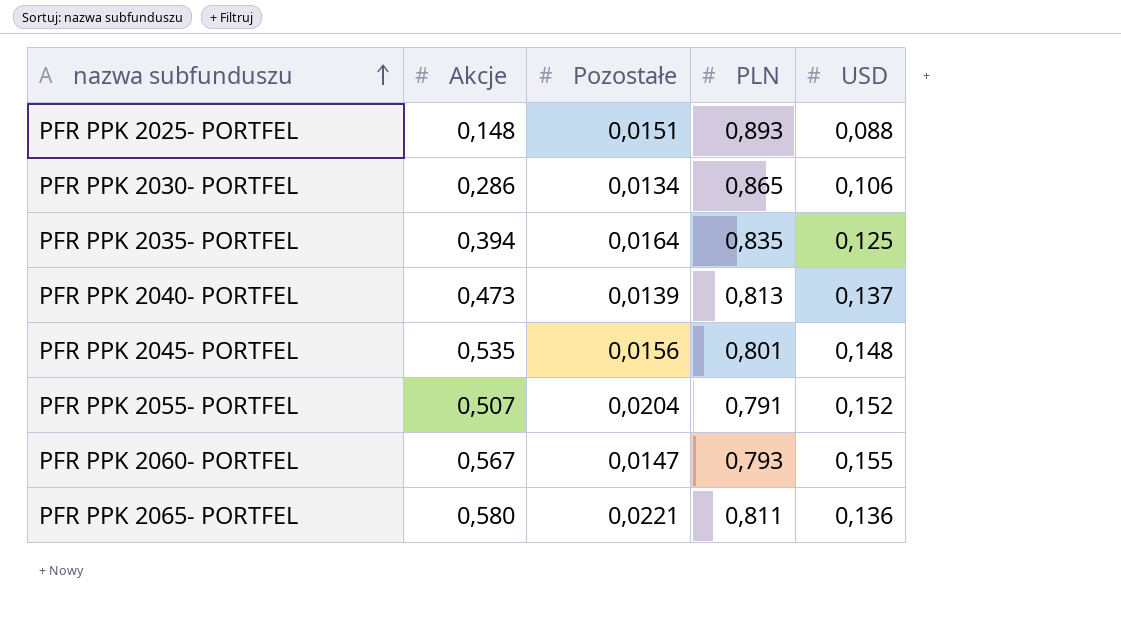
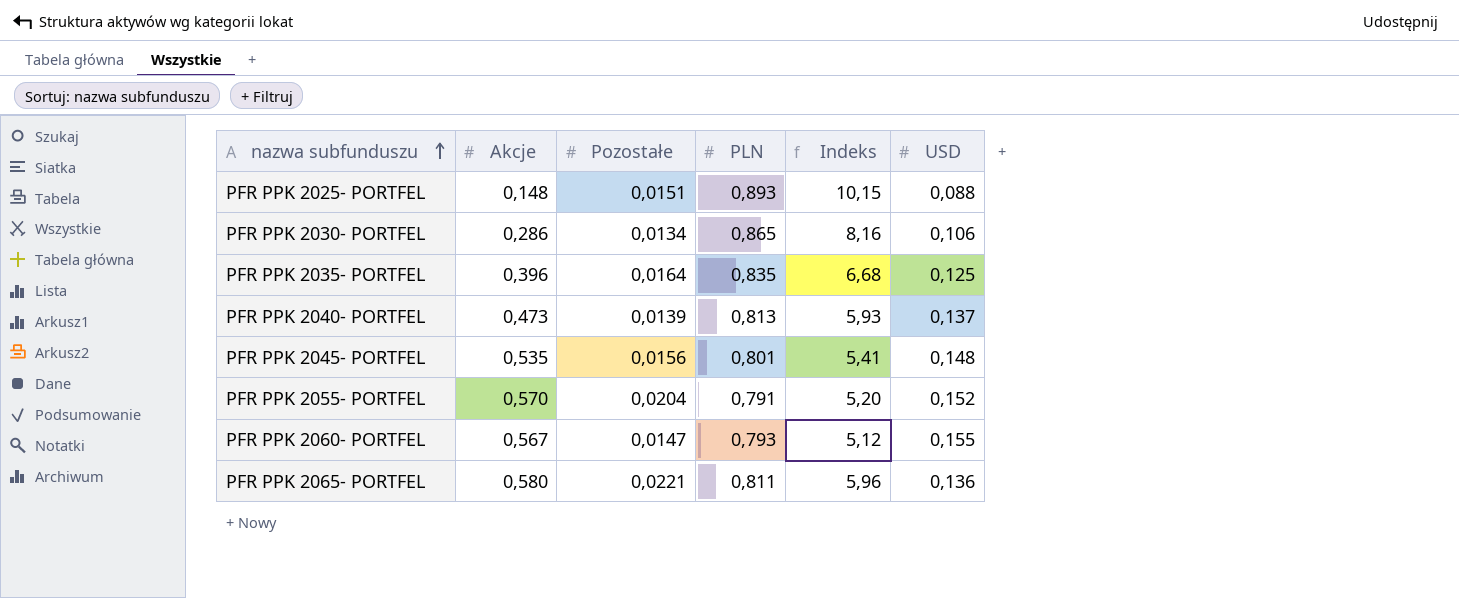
column Indeks | formula: none -> [PLN] / [USD]
PFR PPK 2035- PORTFEL | Akcje: 0,394 -> 0,396
PFR PPK 2055- PORTFEL | Akcje: 0,507 -> 0,570

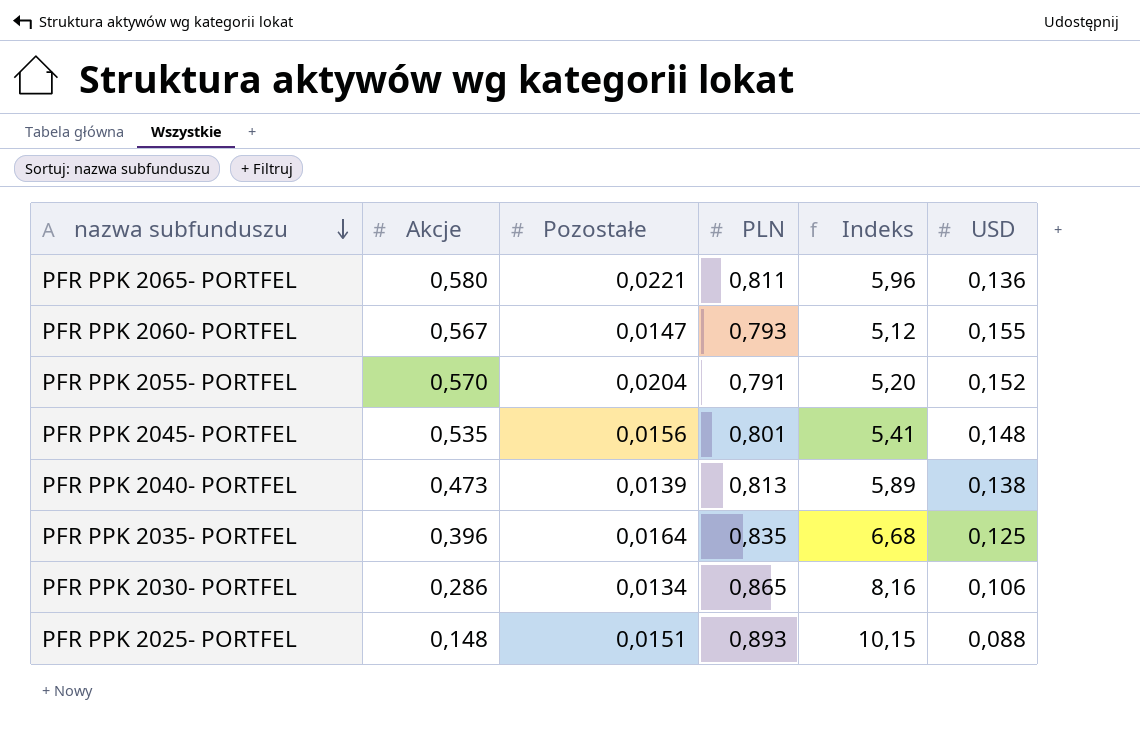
row order: nazwa subfunduszu ascending -> nazwa subfunduszu descending
PFR PPK 2040- PORTFEL | Indeks: 5,93 -> 5,89
PFR PPK 2040- PORTFEL | USD: 0,137 -> 0,138

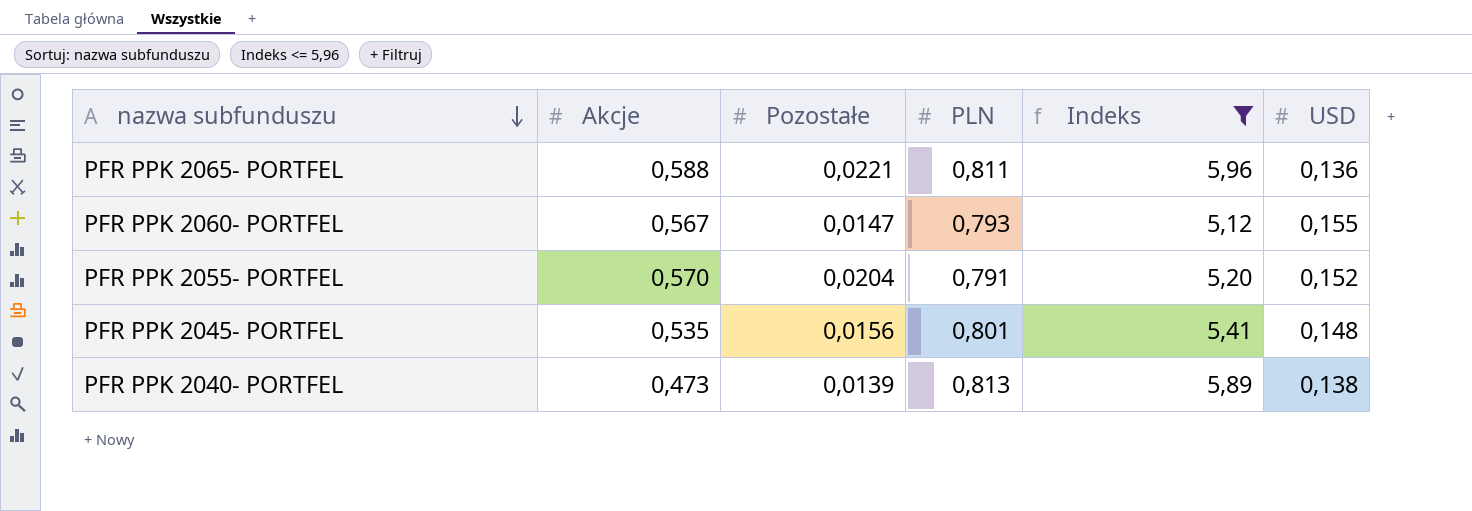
filter: none -> Indeks <= 5,96
PFR PPK 2065- PORTFEL | Akcje: 0,580 -> 0,588

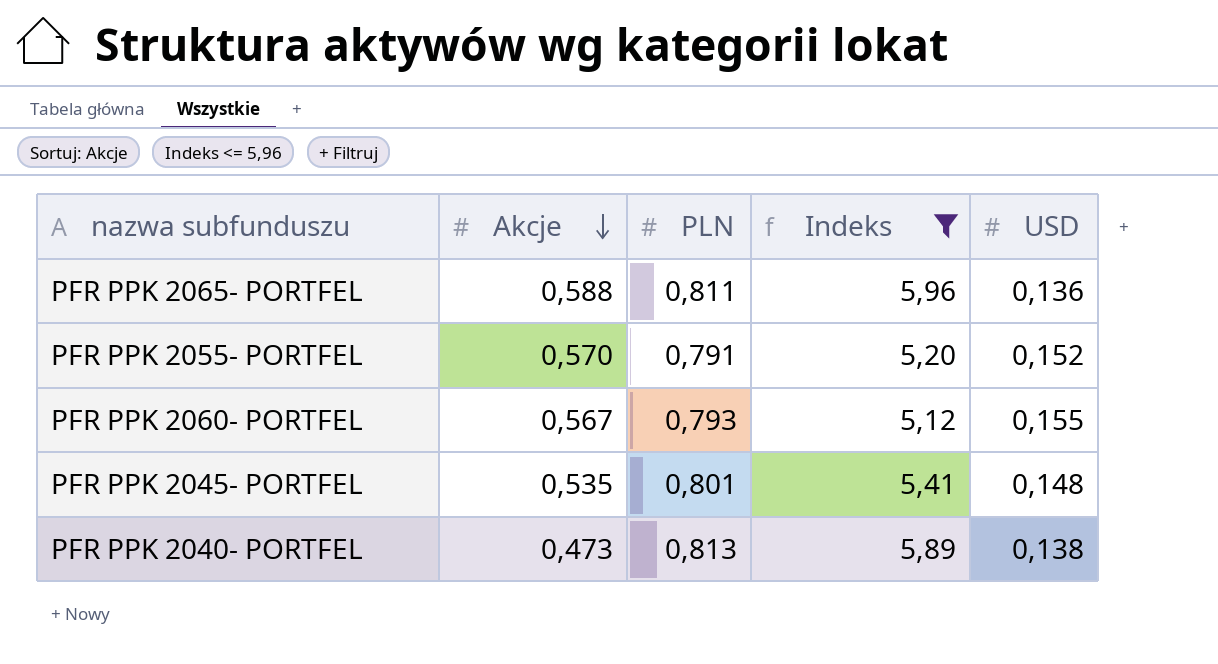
row order: nazwa subfunduszu descending -> Akcje descending
column Pozostałe | position: 3 -> none

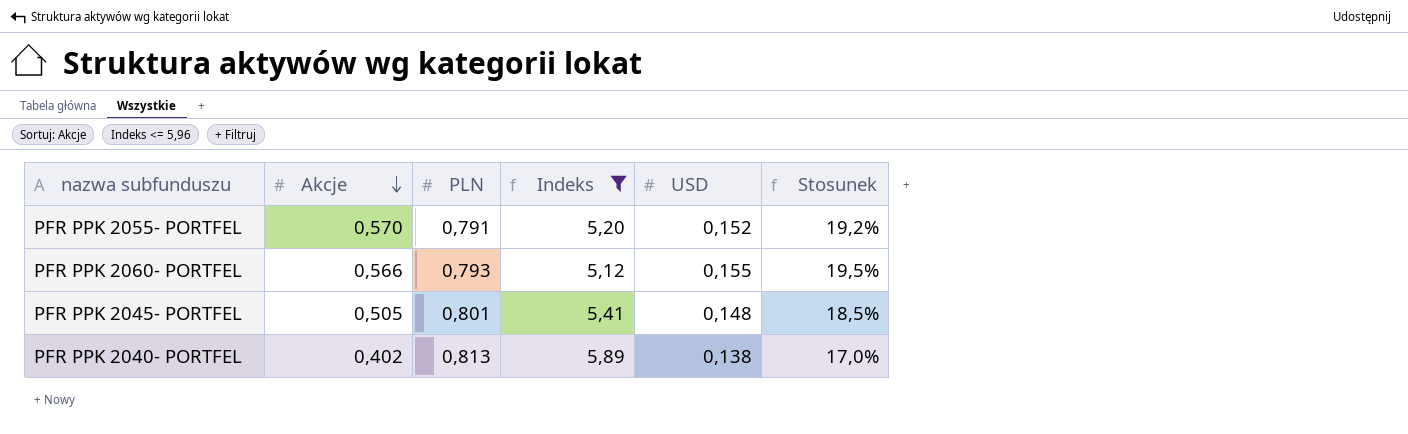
column Stosunek | formula: none -> [USD] / [PLN]
row PFR PPK 2065- PORTFEL: 0,588 | 0,811 | 5,96 | 0,136 -> none
PFR PPK 2060- PORTFEL | Akcje: 0,567 -> 0,566
PFR PPK 2045- PORTFEL | Akcje: 0,535 -> 0,505
PFR PPK 2040- PORTFEL | Akcje: 0,473 -> 0,402

